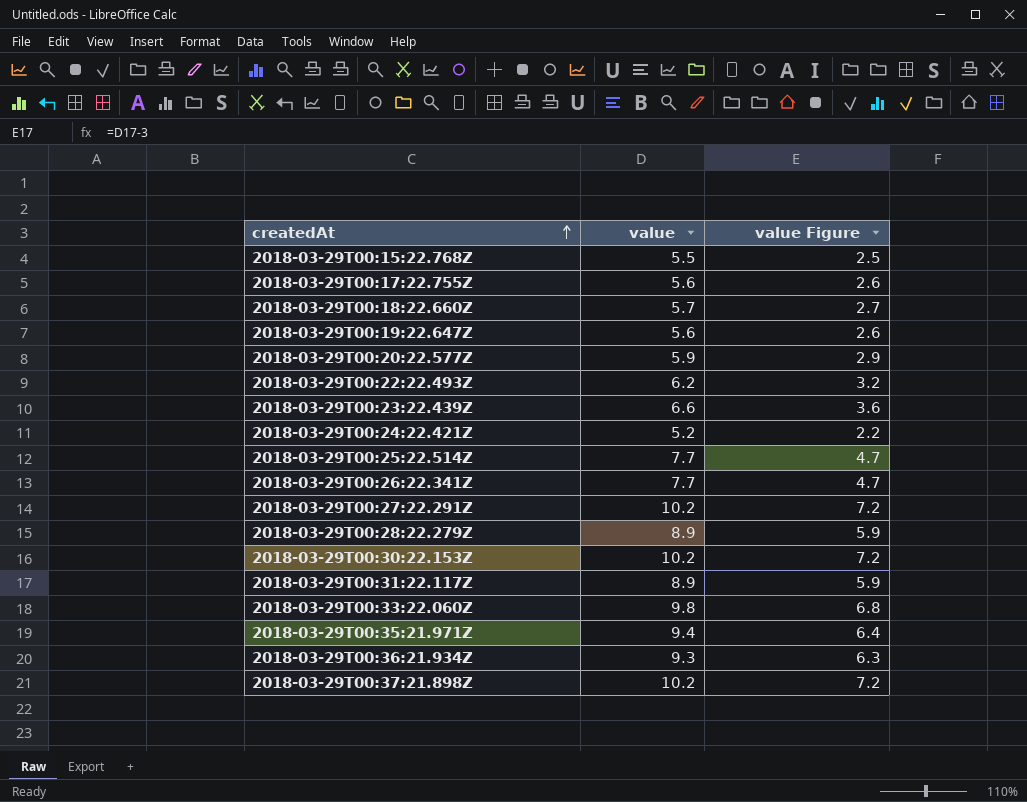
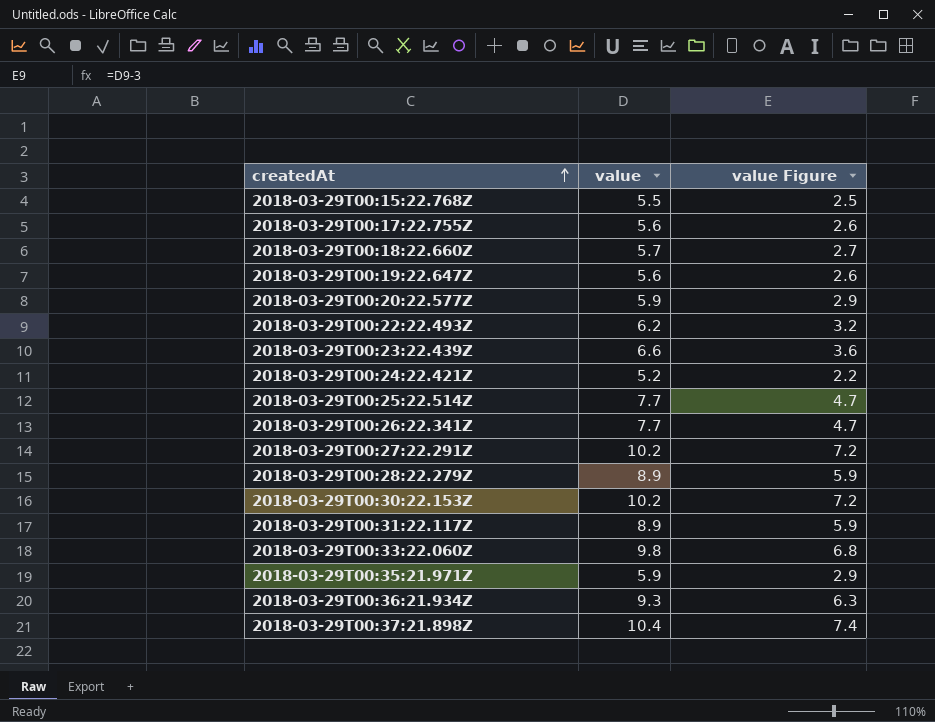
2018-03-29T00:35:21.971Z | value: 9.4 -> 5.9
2018-03-29T00:35:21.971Z | value Figure: 6.4 -> 2.9
2018-03-29T00:37:21.898Z | value: 10.2 -> 10.4
2018-03-29T00:37:21.898Z | value Figure: 7.2 -> 7.4

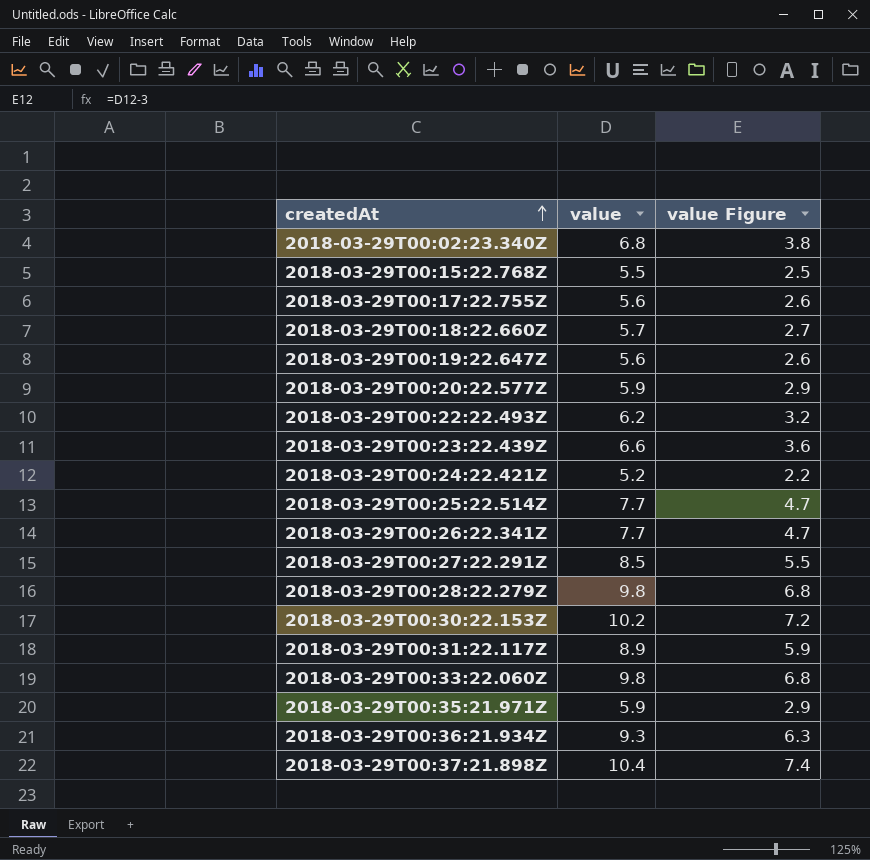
row 2018-03-29T00:02:23.340Z: none -> 6.8 | 3.8
2018-03-29T00:27:22.291Z | value: 10.2 -> 8.5
2018-03-29T00:27:22.291Z | value Figure: 7.2 -> 5.5
2018-03-29T00:28:22.279Z | value: 8.9 -> 9.8
2018-03-29T00:28:22.279Z | value Figure: 5.9 -> 6.8

